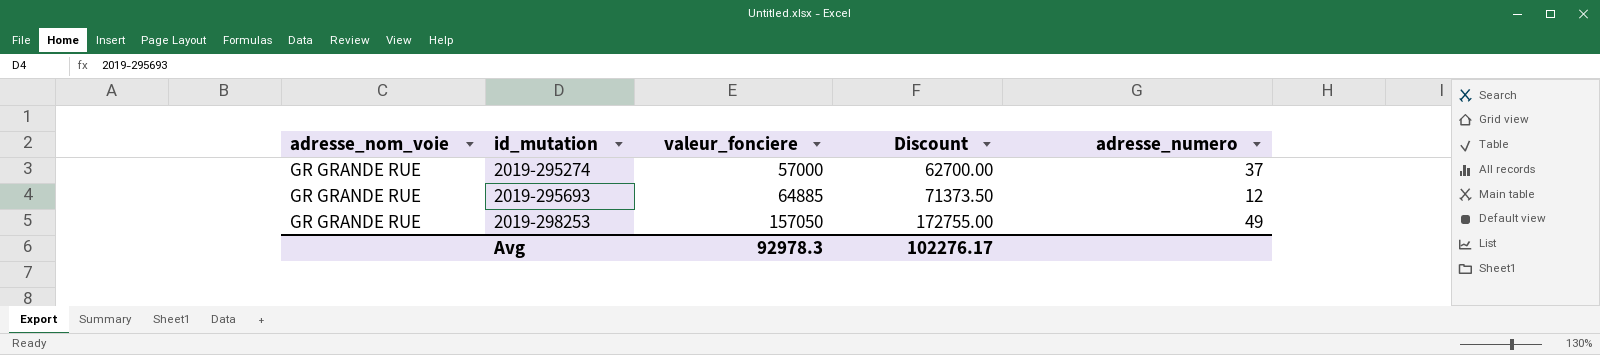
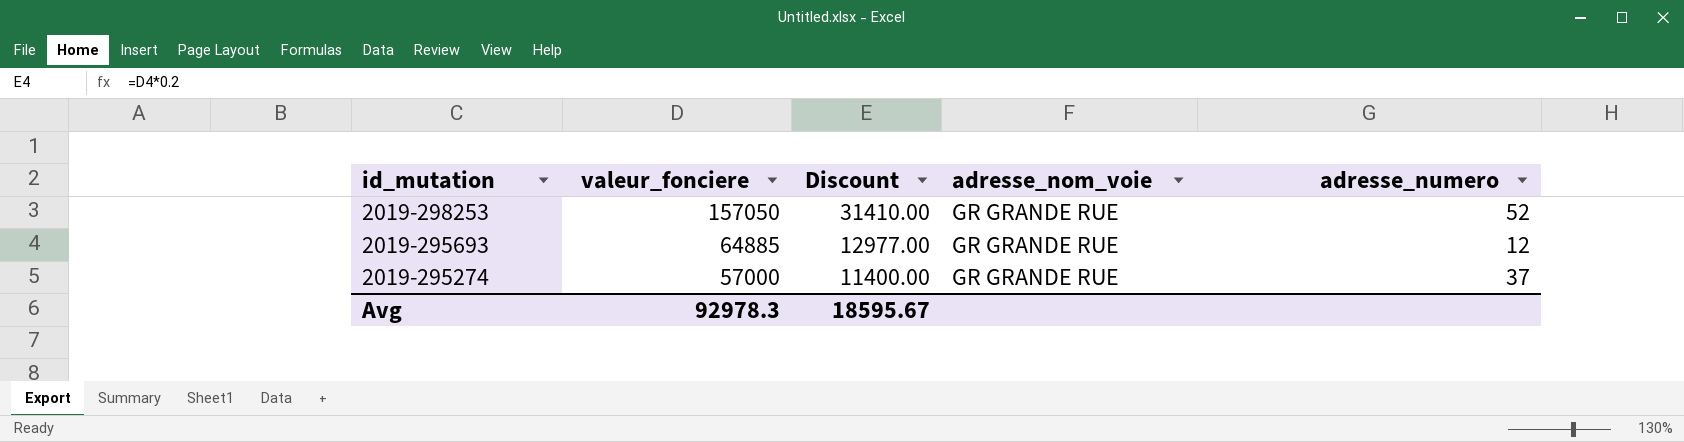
row order: id_mutation ascending -> id_mutation descending
column Discount | formula: [valeur_fonciere] * 1.1 -> [valeur_fonciere] * 0.2
column adresse_nom_voie | position: 1 -> 4
2019-298253 | adresse_numero: 49 -> 52
Avg | Discount: 102276.17 -> 18595.67

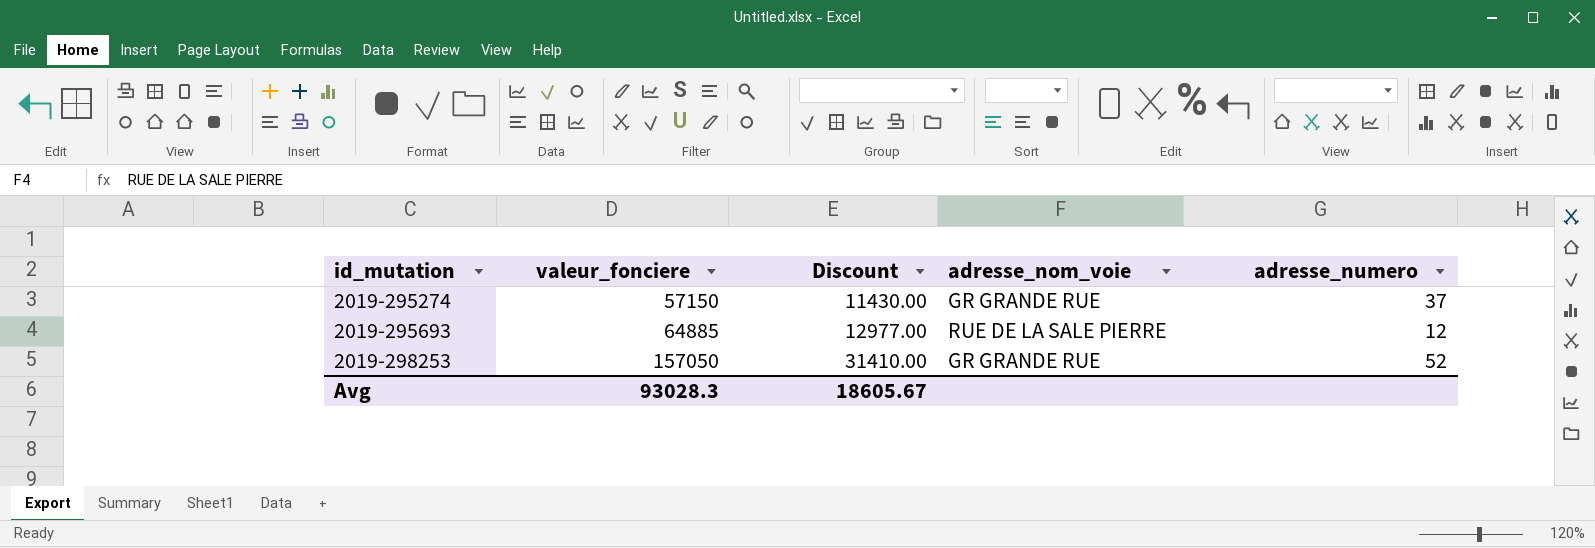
row order: id_mutation descending -> id_mutation ascending
2019-295274 | valeur_fonciere: 57000 -> 57150
2019-295274 | Discount: 11400.00 -> 11430.00
2019-295693 | adresse_nom_voie: GR GRANDE RUE -> RUE DE LA SALE PIERRE
Avg | valeur_fonciere: 92978.3 -> 93028.3
Avg | Discount: 18595.67 -> 18605.67

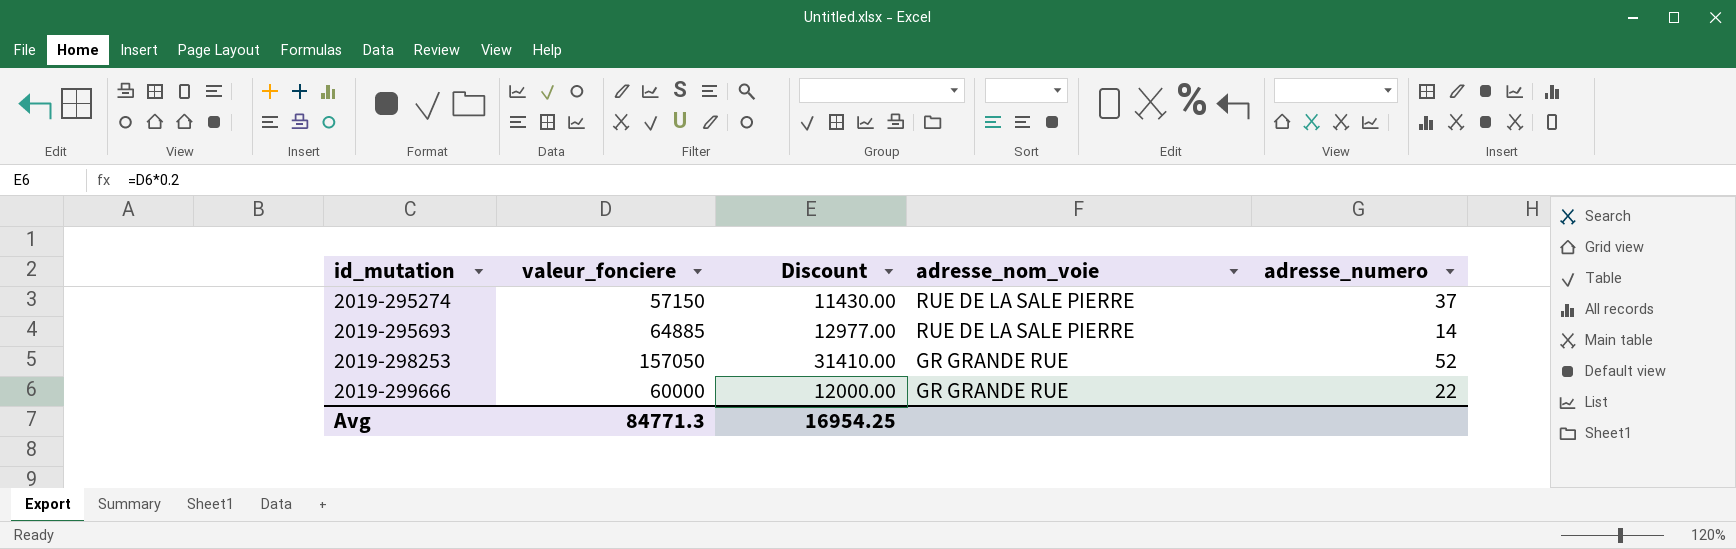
2019-295274 | adresse_nom_voie: GR GRANDE RUE -> RUE DE LA SALE PIERRE
2019-295693 | adresse_numero: 12 -> 14
row 2019-299666: none -> 60000 | 12000.00 | GR GRANDE RUE | 22
Avg | valeur_fonciere: 93028.3 -> 84771.3
Avg | Discount: 18605.67 -> 16954.25

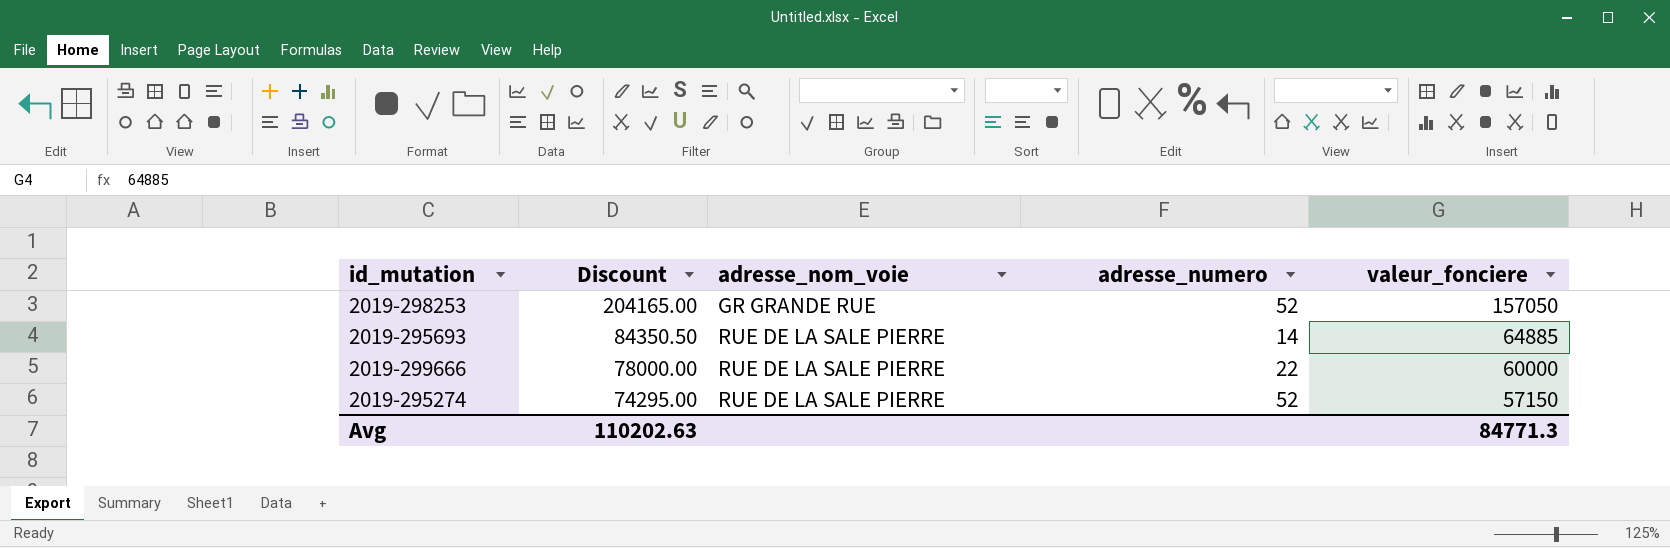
row order: id_mutation ascending -> Discount descending
column Discount | formula: [valeur_fonciere] * 0.2 -> [valeur_fonciere] * 1.3
column valeur_fonciere | position: 2 -> 5
2019-299666 | adresse_nom_voie: GR GRANDE RUE -> RUE DE LA SALE PIERRE
2019-295274 | adresse_numero: 37 -> 52
Avg | Discount: 16954.25 -> 110202.63

